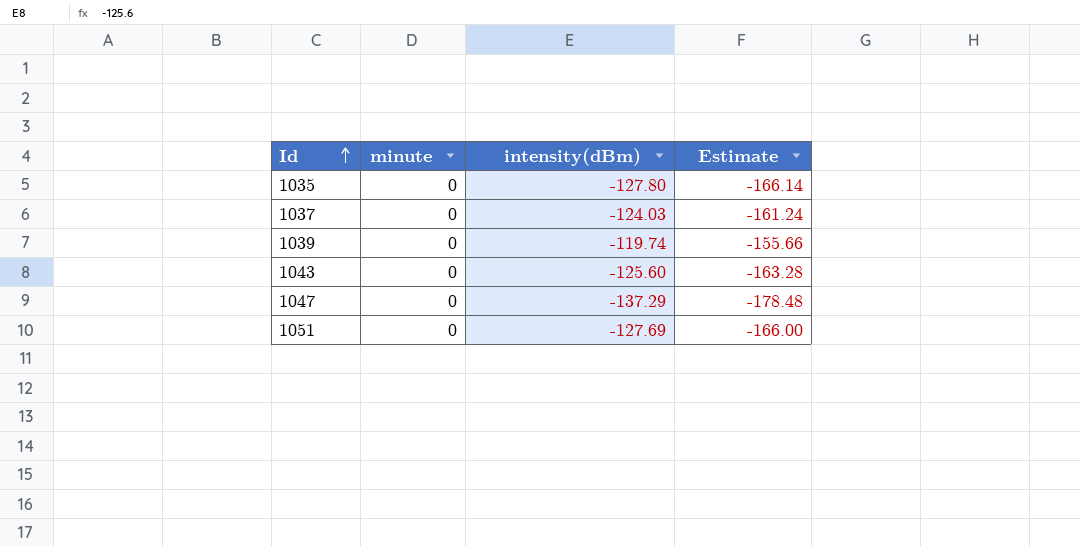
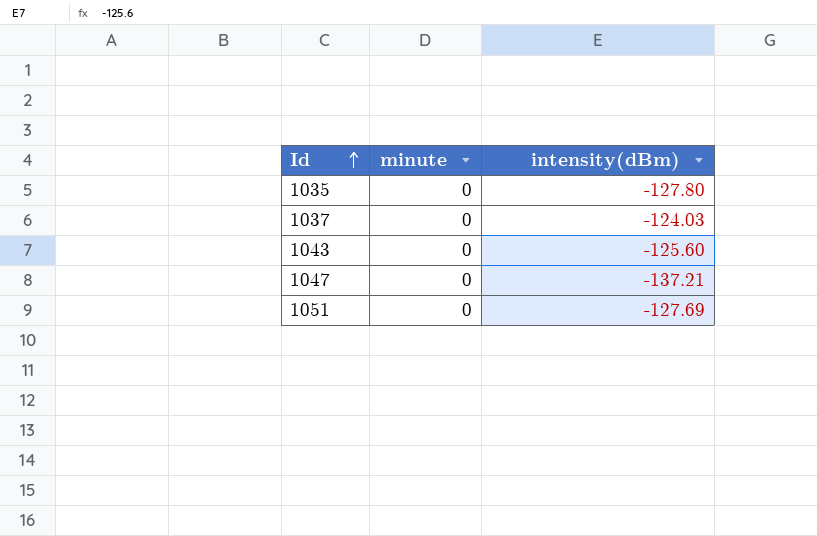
column Estimate | formula: [intensity(dBm)] * 1.3 -> none
row 1039: 0 | -119.74 | -155.66 -> none
1047 | intensity(dBm): -137.29 -> -137.21

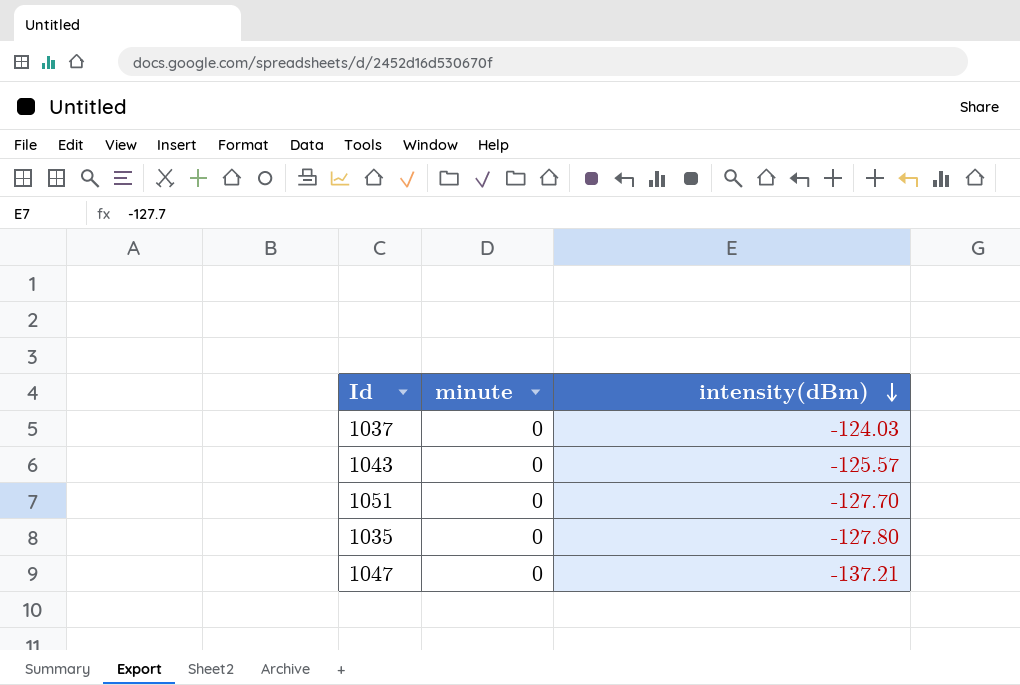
row order: Id ascending -> intensity(dBm) descending
1043 | intensity(dBm): -125.60 -> -125.57
1051 | intensity(dBm): -127.69 -> -127.70

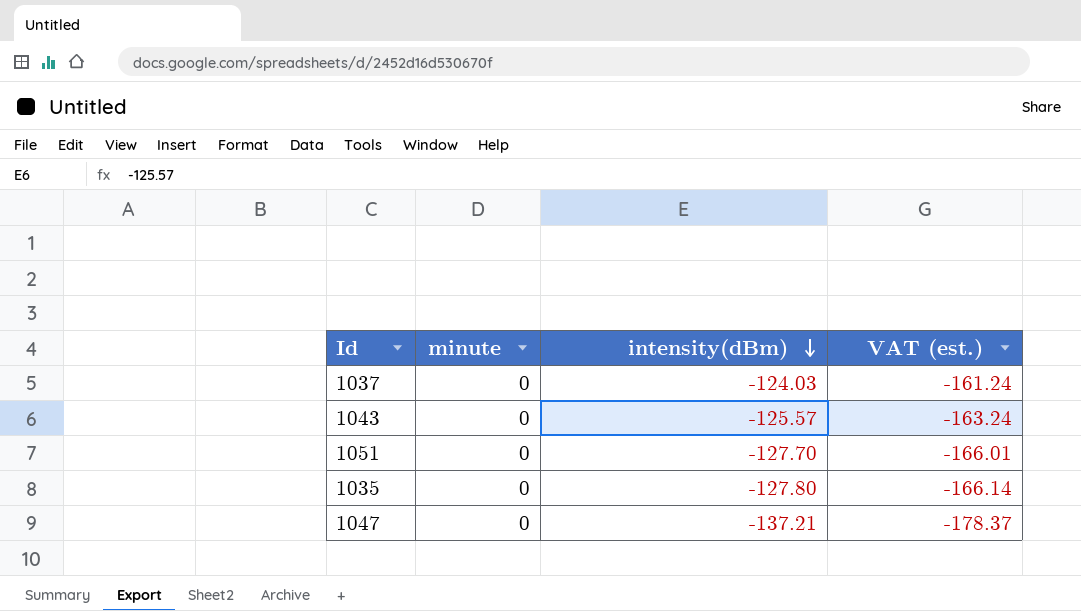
column VAT (est.) | formula: none -> [intensity(dBm)] * 1.3

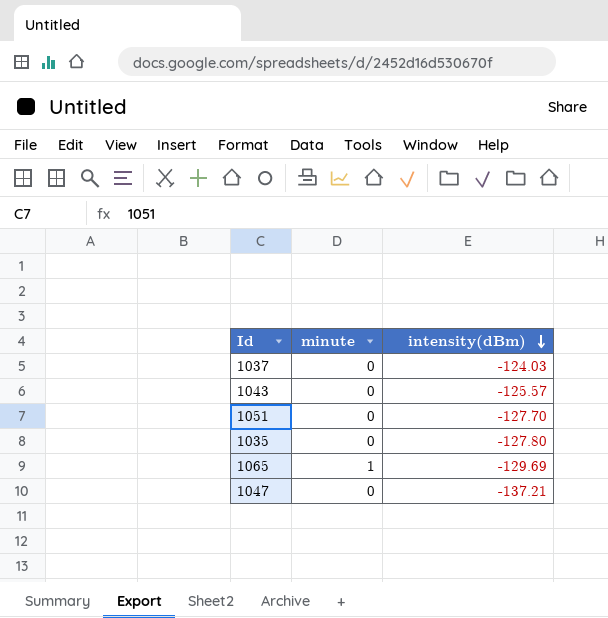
column VAT (est.) | formula: [intensity(dBm)] * 1.3 -> none
row 1065: none -> 1 | -129.69

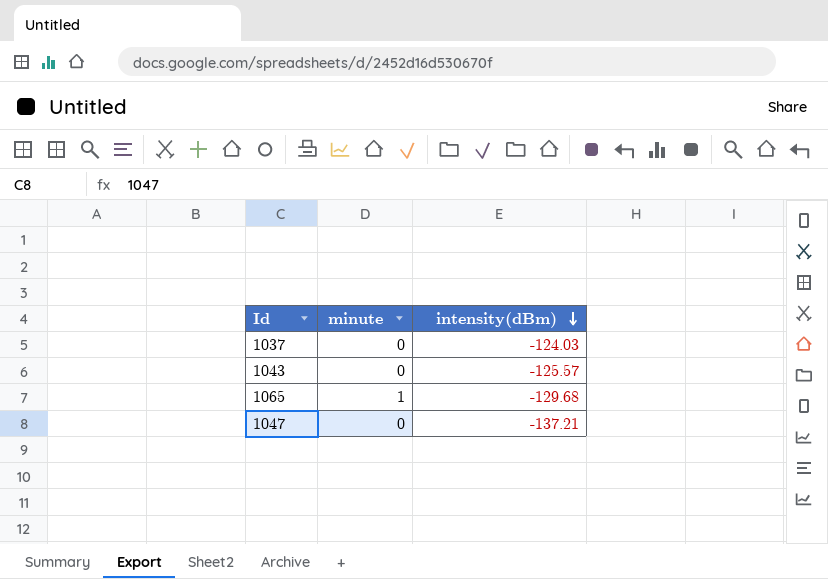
row 1051: 0 | -127.70 -> none
row 1035: 0 | -127.80 -> none
1065 | intensity(dBm): -129.69 -> -129.68

